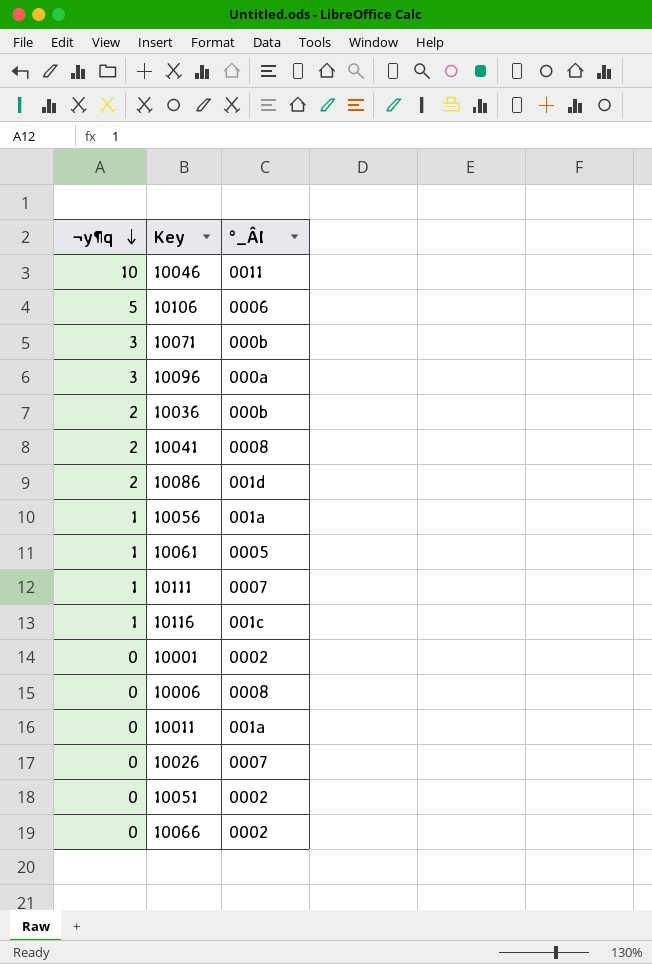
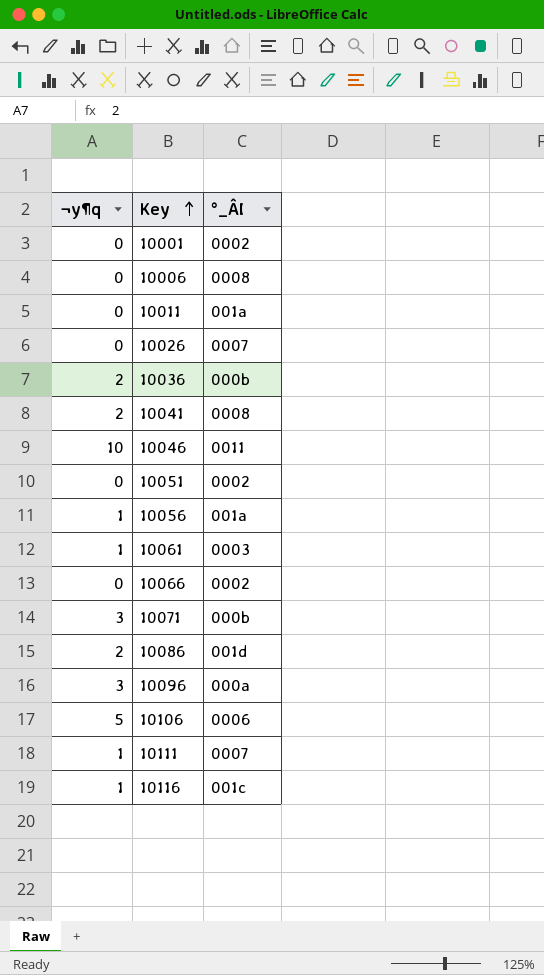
row order: ¬y¶q descending -> Key ascending
10061 | °_ÂI: 0005 -> 0003

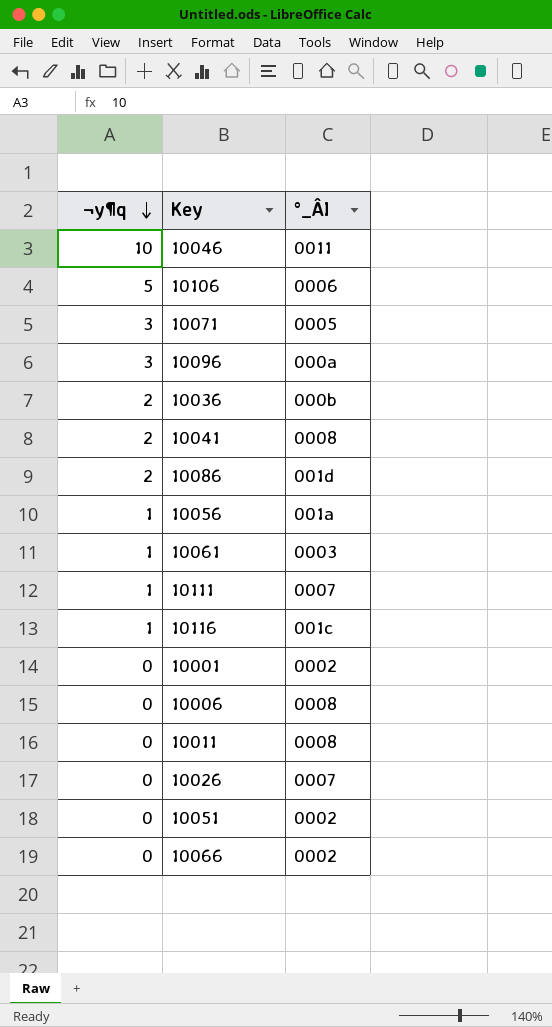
row order: Key ascending -> ¬y¶q descending
10071 | °_ÂI: 000b -> 0005
10011 | °_ÂI: 001a -> 0008

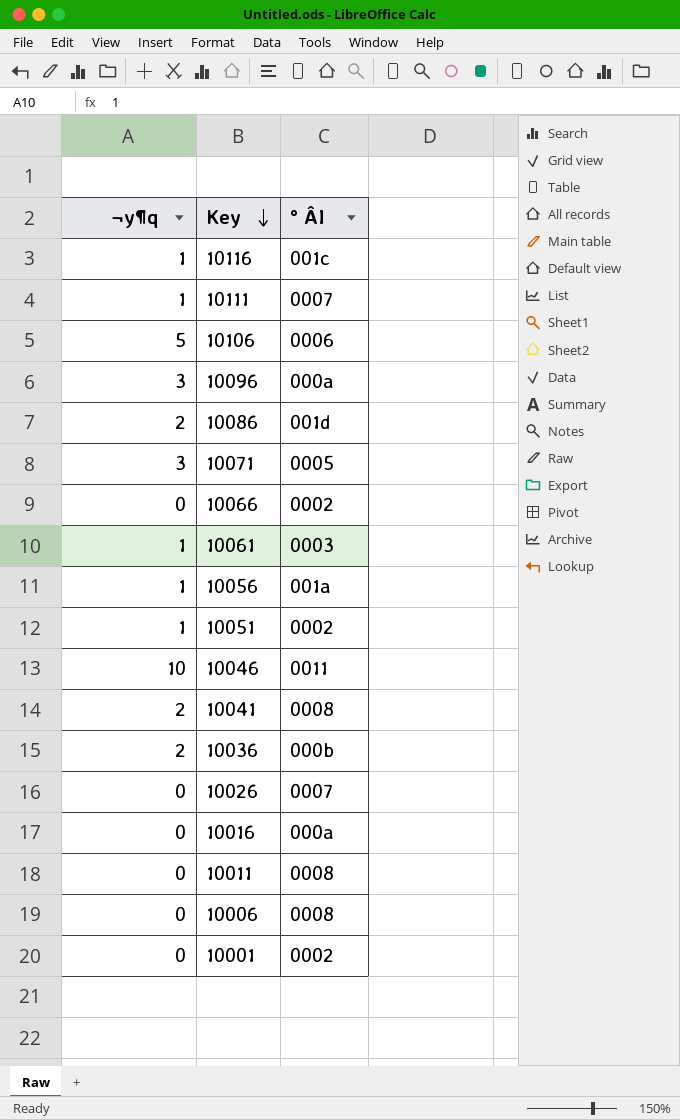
row order: ¬y¶q descending -> Key descending
column name: °_ÂI -> ° ÂI
10051 | ¬y¶q: 0 -> 1
row 10016: none -> 0 | 000a

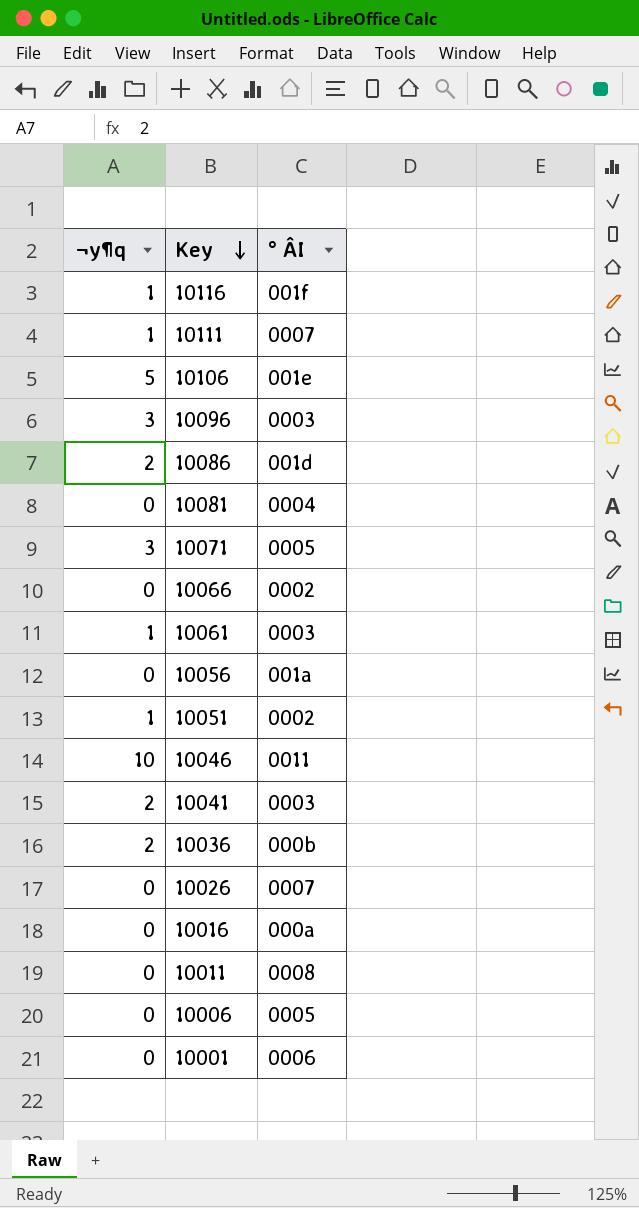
10116 | ° ÂI: 001c -> 001f
10106 | ° ÂI: 0006 -> 001e
10096 | ° ÂI: 000a -> 0003
row 10081: none -> 0 | 0004
10056 | ¬y¶q: 1 -> 0
10041 | ° ÂI: 0008 -> 0003
10006 | ° ÂI: 0008 -> 0005
10001 | ° ÂI: 0002 -> 0006

